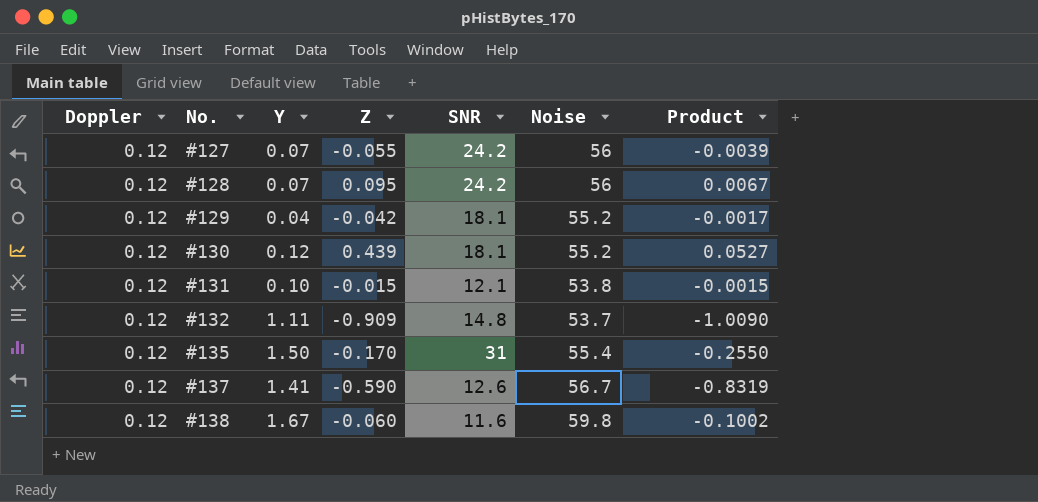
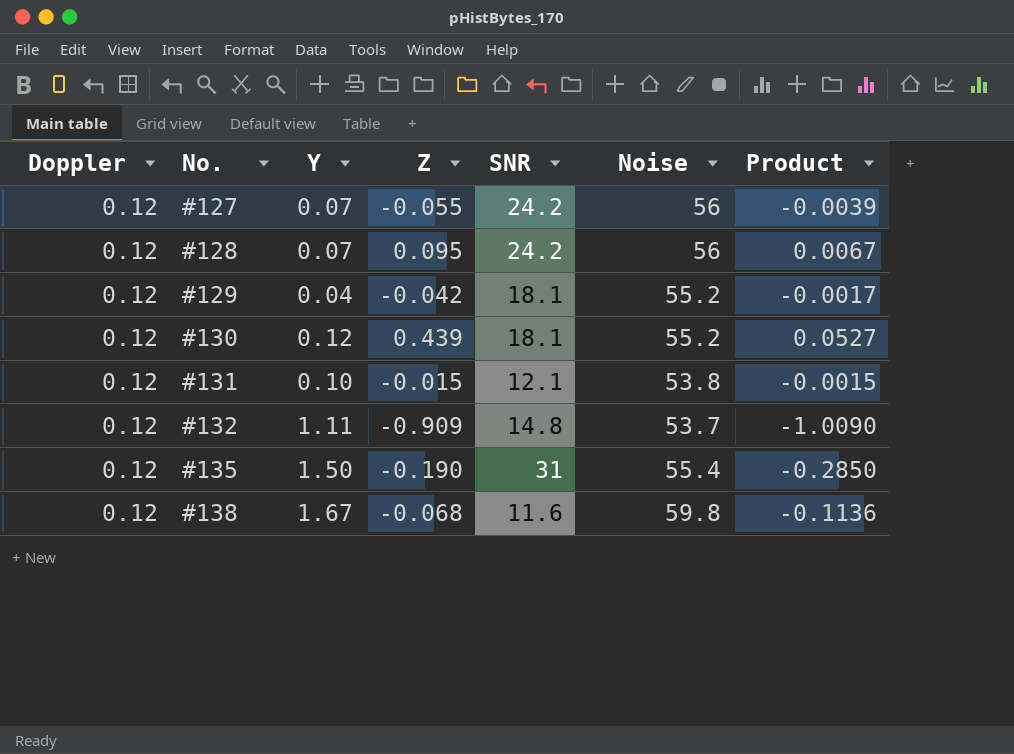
row #137: 0.12 | 1.41 | -0.590 | 12.6 | 56.7 | -0.8319 -> none
#135 | Z: -0.170 -> -0.190
#135 | Product: -0.2550 -> -0.2850
#138 | Z: -0.060 -> -0.068
#138 | Product: -0.1002 -> -0.1136

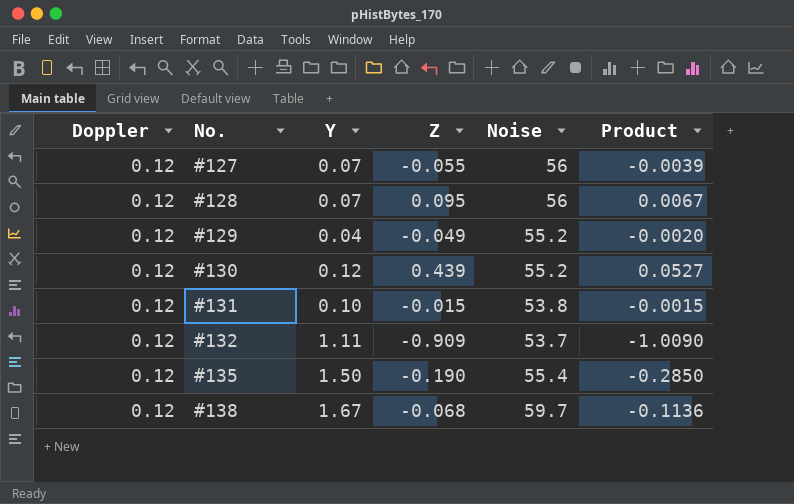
column SNR | position: 5 -> none
#129 | Z: -0.042 -> -0.049
#129 | Product: -0.0017 -> -0.0020
#138 | Noise: 59.8 -> 59.7

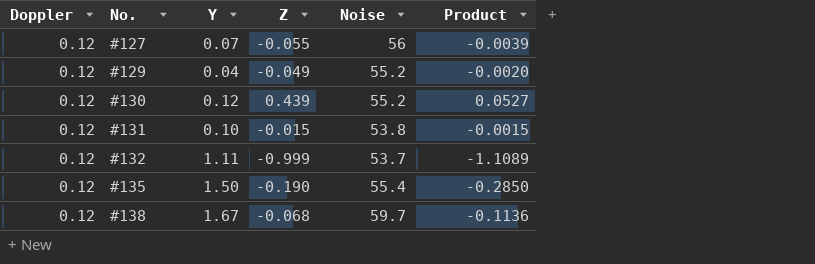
row #128: 0.12 | 0.07 | 0.095 | 56 | 0.0067 -> none
#132 | Z: -0.909 -> -0.999
#132 | Product: -1.0090 -> -1.1089

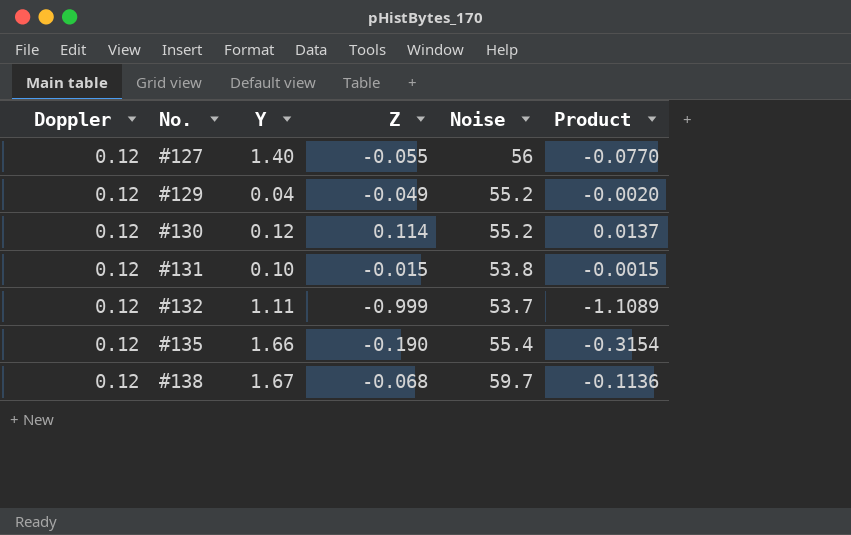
#127 | Y: 0.07 -> 1.40
#127 | Product: -0.0039 -> -0.0770
#130 | Z: 0.439 -> 0.114
#130 | Product: 0.0527 -> 0.0137
#135 | Y: 1.50 -> 1.66
#135 | Product: -0.2850 -> -0.3154

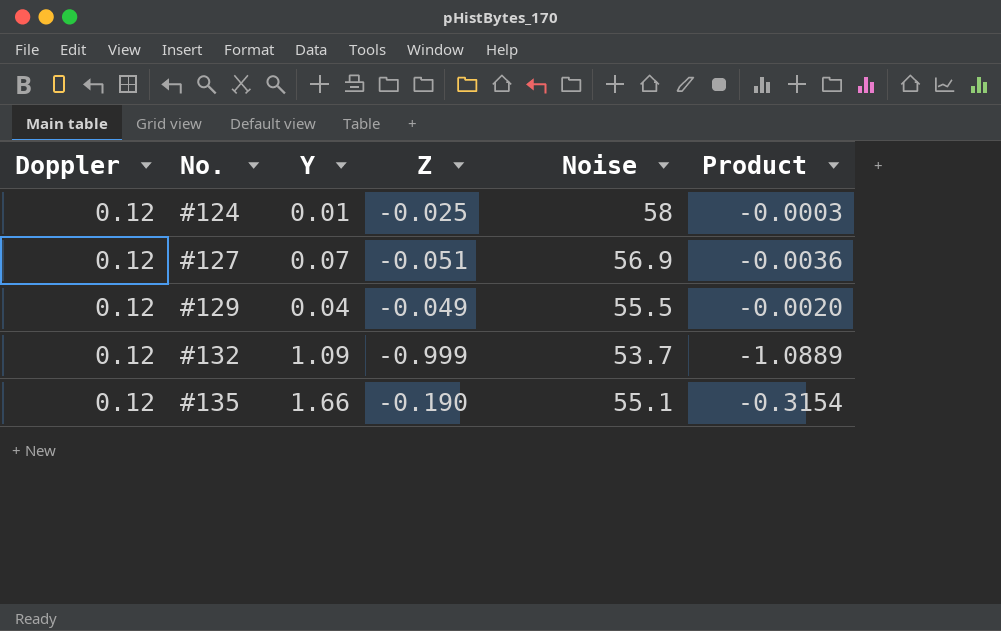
row #130: 0.12 | 0.12 | 0.114 | 55.2 | 0.0137 -> none
row #131: 0.12 | 0.10 | -0.015 | 53.8 | -0.0015 -> none
row #138: 0.12 | 1.67 | -0.068 | 59.7 | -0.1136 -> none
row #124: none -> 0.12 | 0.01 | -0.025 | 58 | -0.0003
#127 | Y: 1.40 -> 0.07
#127 | Z: -0.055 -> -0.051
#127 | Noise: 56 -> 56.9
#127 | Product: -0.0770 -> -0.0036
#129 | Noise: 55.2 -> 55.5
#132 | Y: 1.11 -> 1.09
#132 | Product: -1.1089 -> -1.0889
#135 | Noise: 55.4 -> 55.1

